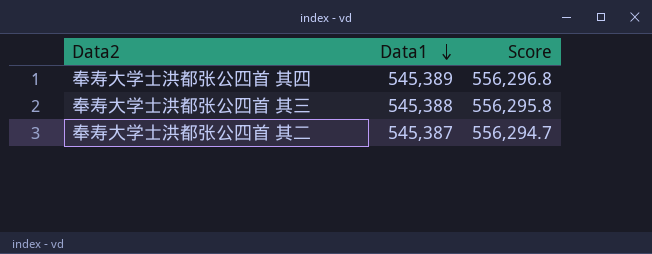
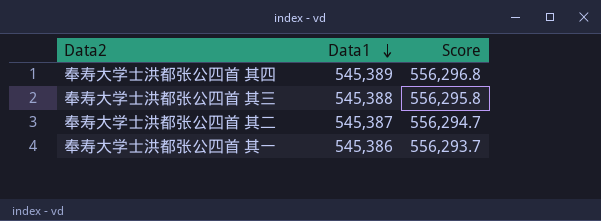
row 奉寿大学士洪都张公四首 其一: none -> 545,386 | 556,293.7

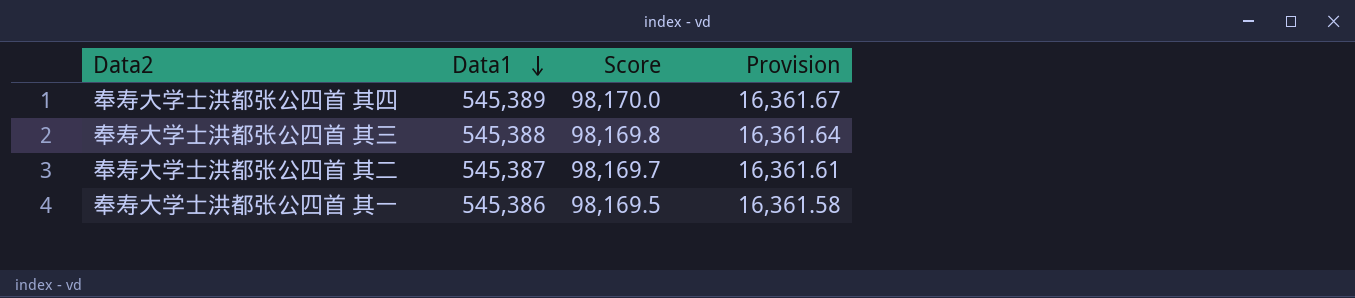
column Score | formula: [Data1] * 1.02 -> [Data1] * 0.18
column Provision | formula: none -> [Data1] * 0.03

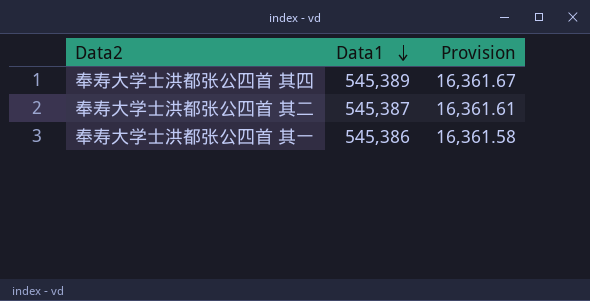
column Score | formula: [Data1] * 0.18 -> none
row 奉寿大学士洪都张公四首 其三: 545,388 | 98,169.8 | 16,361.64 -> none

